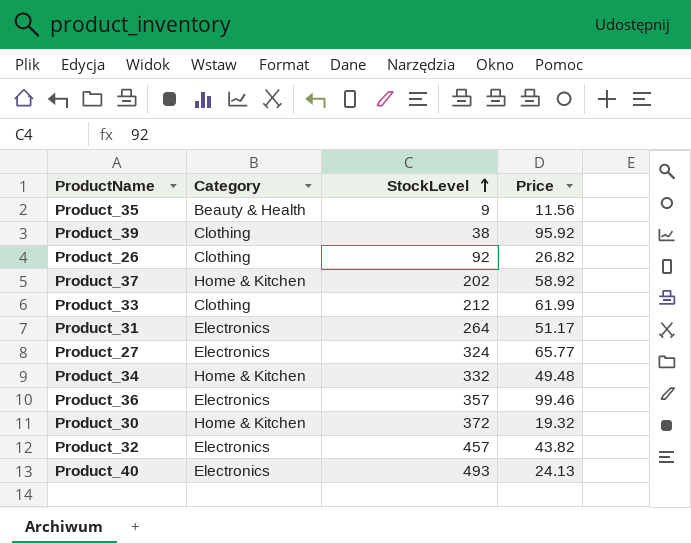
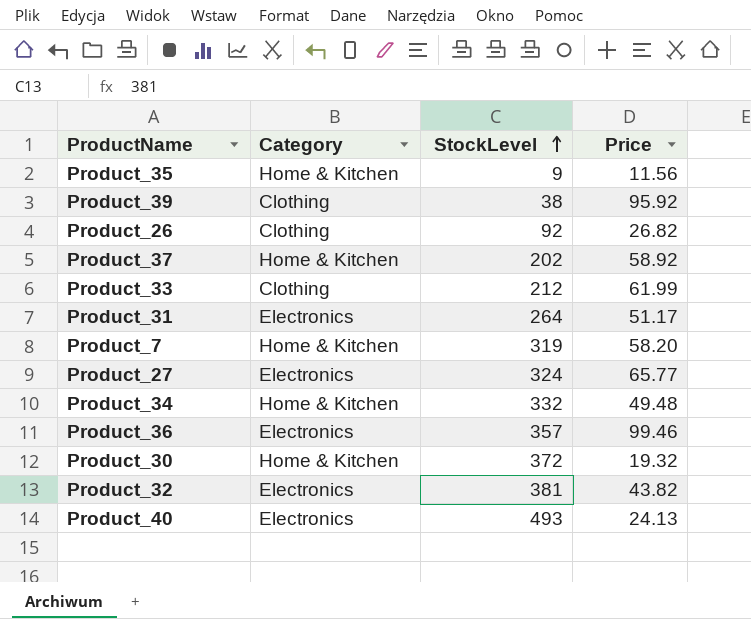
Product_35 | Category: Beauty & Health -> Home & Kitchen
row Product_7: none -> Home & Kitchen | 319 | 58.20
Product_32 | StockLevel: 457 -> 381

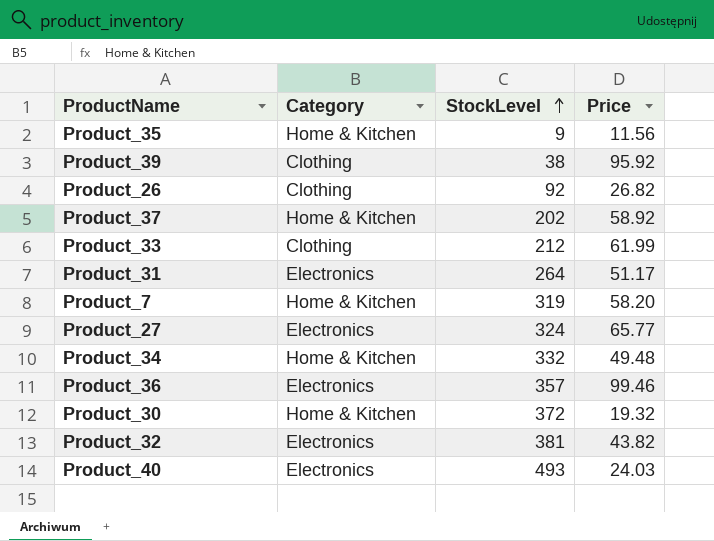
Product_40 | Price: 24.13 -> 24.03

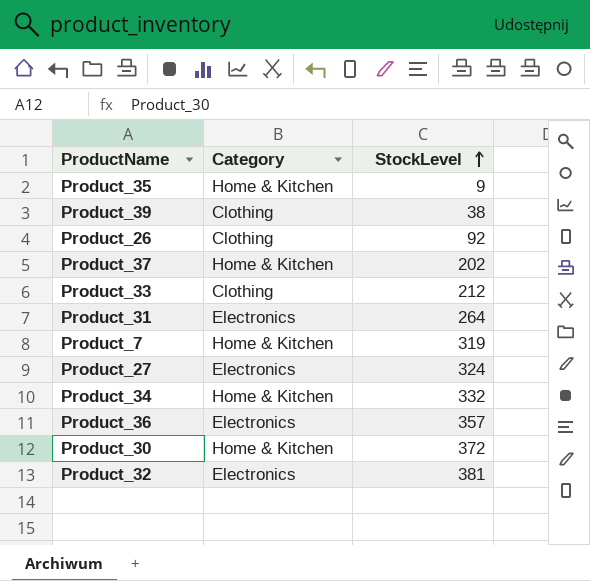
column Price | position: 4 -> none
row Product_40: Electronics | 493 | 24.03 -> none

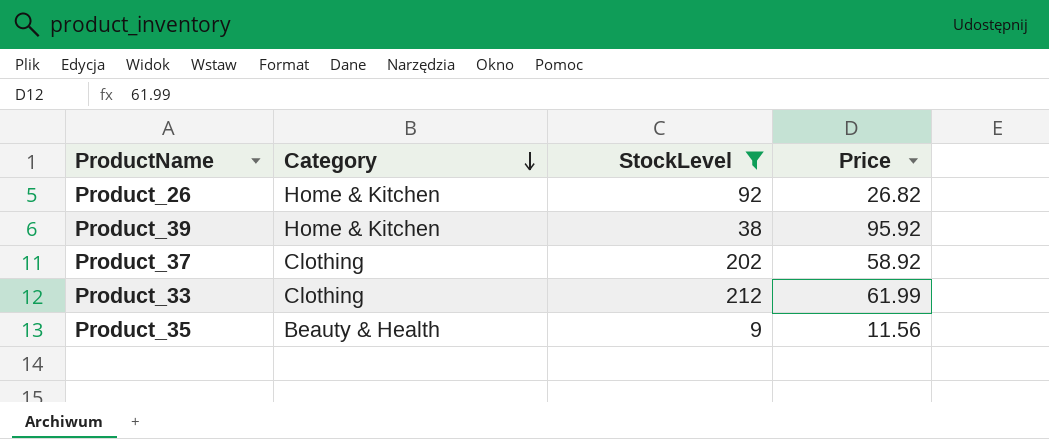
filter: none -> StockLevel <= 212
row order: StockLevel ascending -> Category descending
column Price | position: none -> 4
Product_26 | Category: Clothing -> Home & Kitchen
Product_39 | Category: Clothing -> Home & Kitchen
Product_37 | Category: Home & Kitchen -> Clothing
Product_35 | Category: Home & Kitchen -> Beauty & Health

